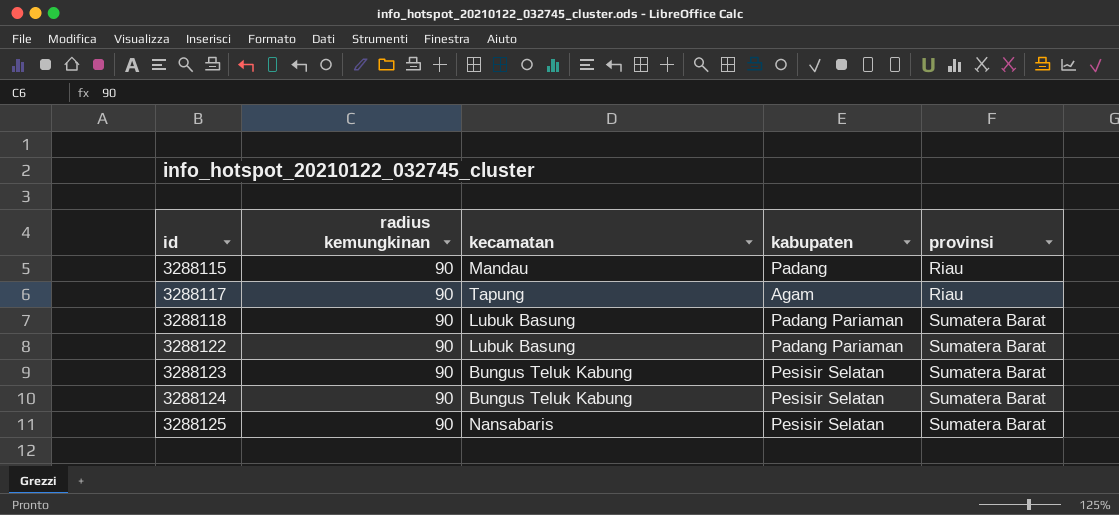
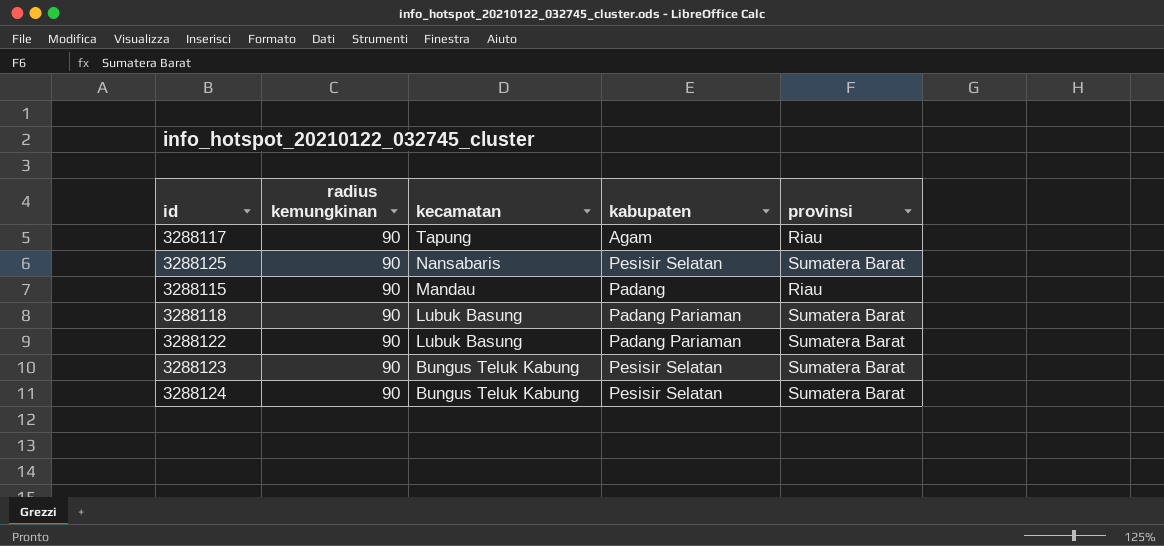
row order: id ascending -> kecamatan descending

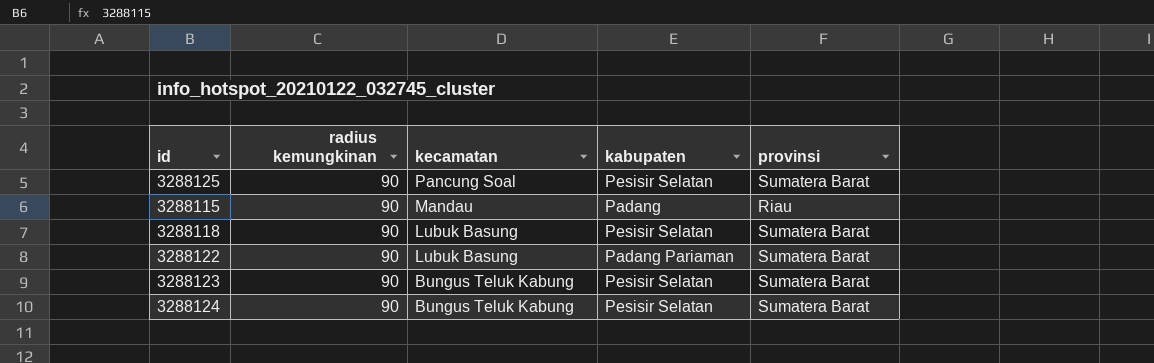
row 3288117: 90 | Tapung | Agam | Riau -> none
3288125 | kecamatan: Nansabaris -> Pancung Soal
3288118 | kabupaten: Padang Pariaman -> Pesisir Selatan

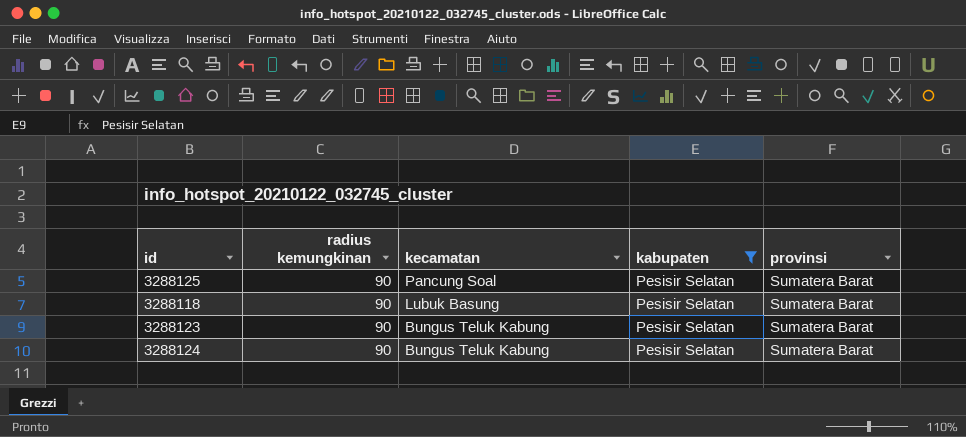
filter: none -> kabupaten = Pesisir Selatan

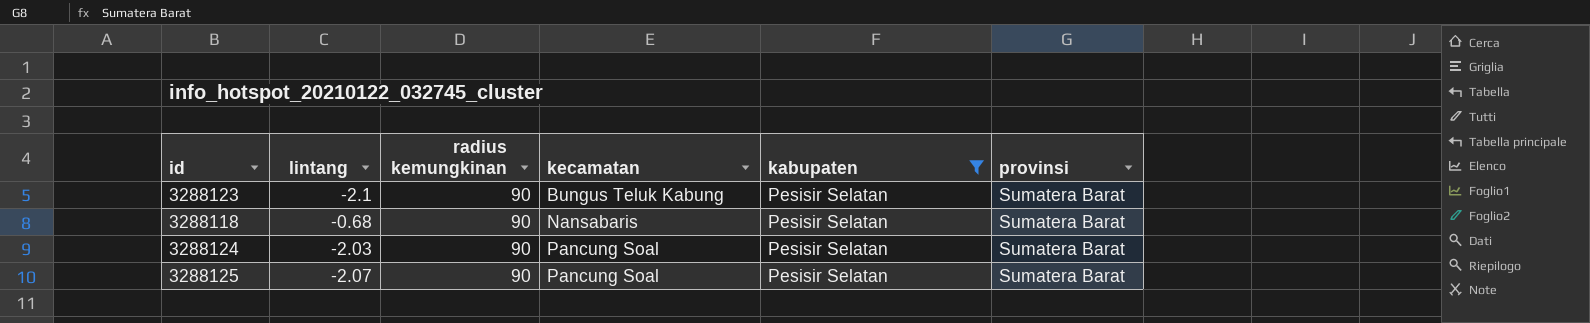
row order: kecamatan descending -> kecamatan ascending
column lintang | position: none -> 2
3288118 | kecamatan: Lubuk Basung -> Nansabaris
3288124 | kecamatan: Bungus Teluk Kabung -> Pancung Soal

